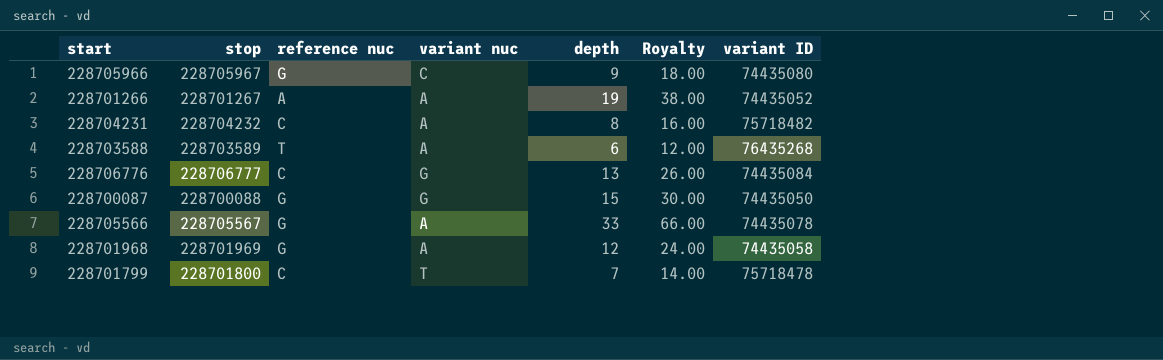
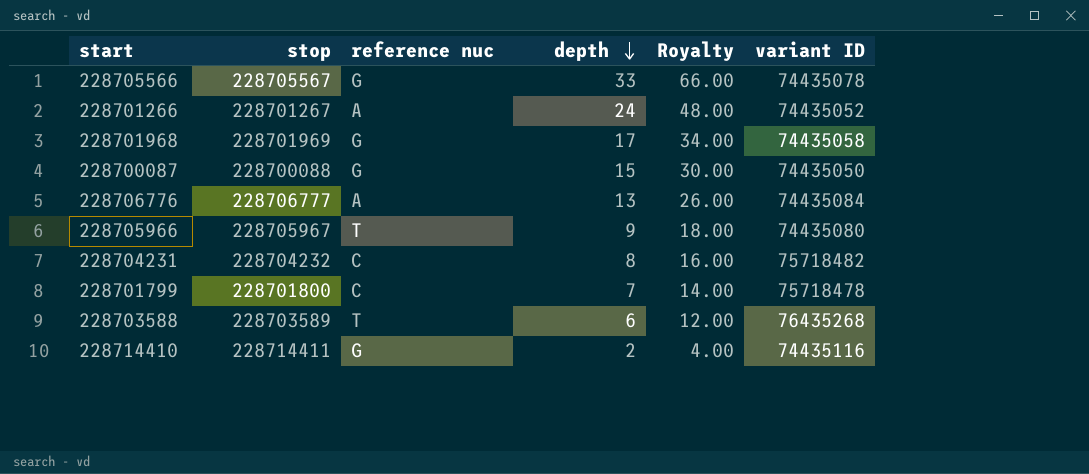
row order: none -> depth descending
column variant nuc | position: 4 -> none
228701266 | depth: 19 -> 24
228701266 | Royalty: 38.00 -> 48.00
228701968 | depth: 12 -> 17
228701968 | Royalty: 24.00 -> 34.00
228706776 | reference nuc: C -> A
228705966 | reference nuc: G -> T
row 228714410: none -> 228714411 | G | 2 | 4.00 | 74435116

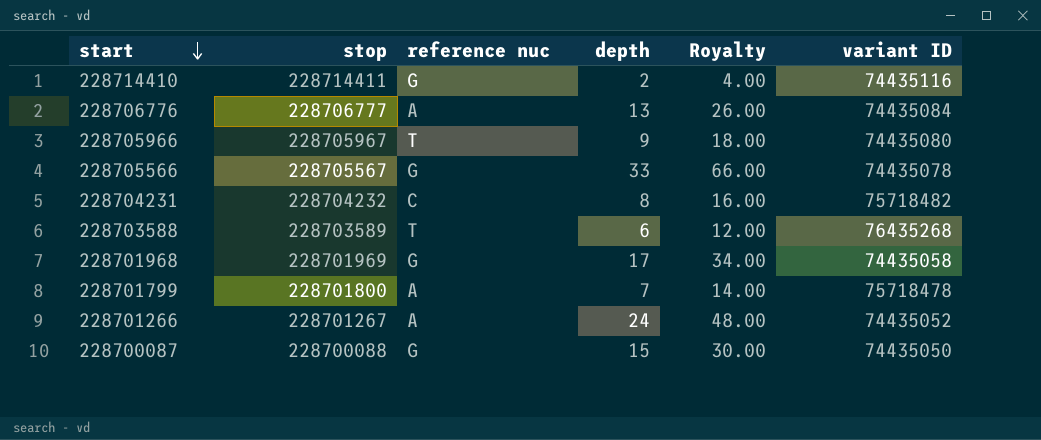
row order: depth descending -> start descending
228701799 | reference nuc: C -> A

